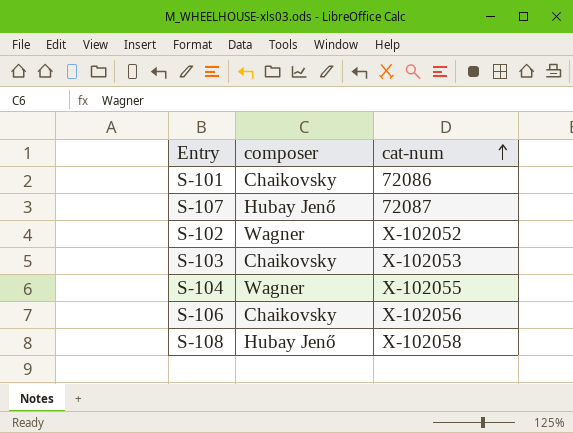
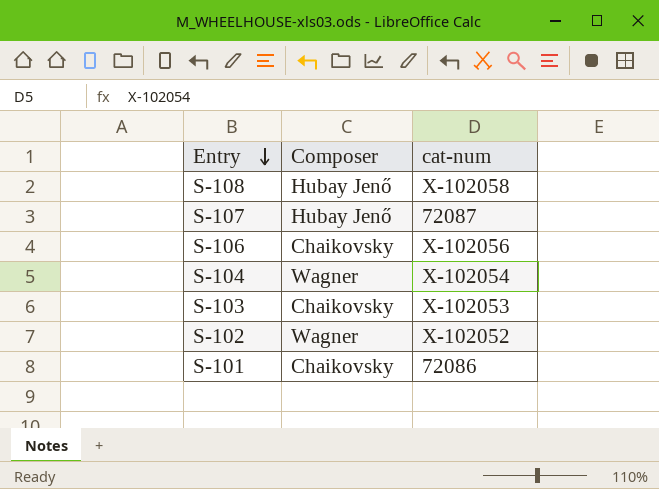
row order: cat-num ascending -> Entry descending
column name: composer -> Composer
S-104 | cat-num: X-102055 -> X-102054

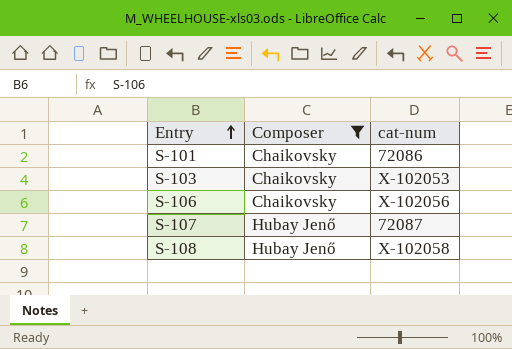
filter: none -> Composer != Wagner
row order: Entry descending -> Entry ascending

